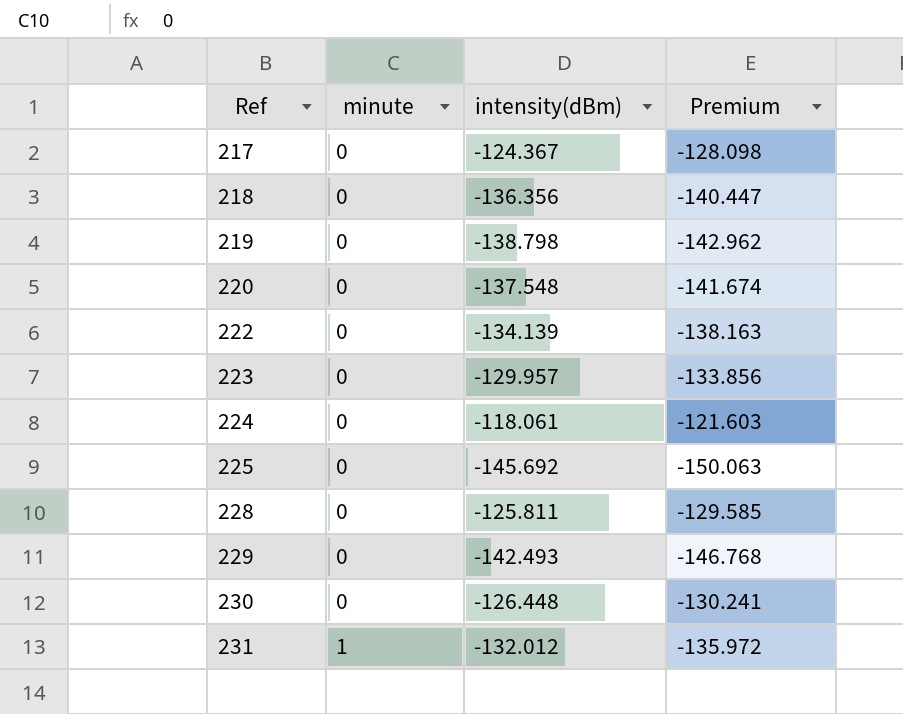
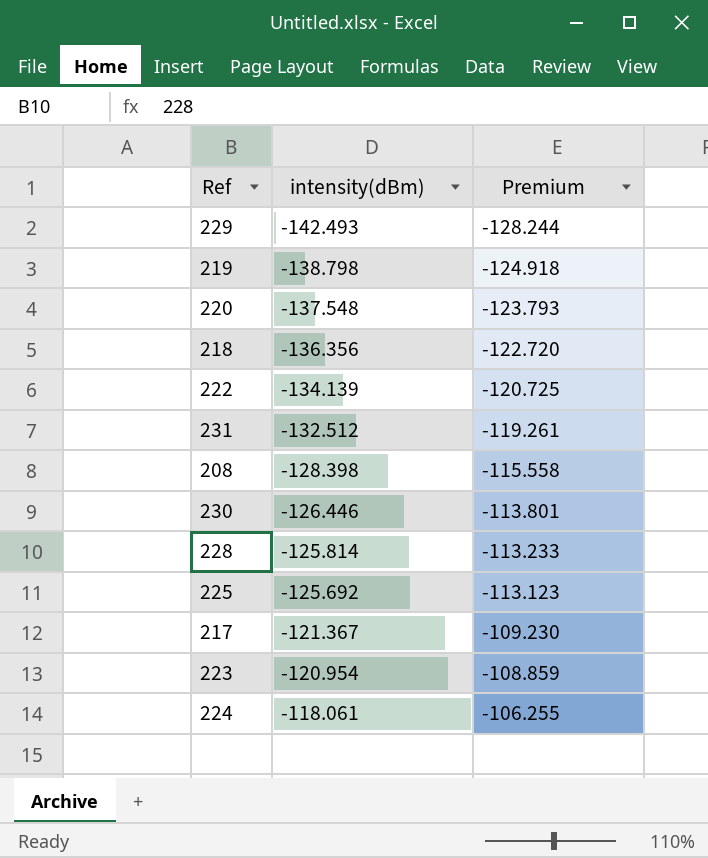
row order: Ref ascending -> intensity(dBm) ascending
column minute | position: 2 -> none
column Premium | formula: [intensity(dBm)] * 1.03 -> [intensity(dBm)] * 0.9
231 | intensity(dBm): -132.012 -> -132.512
row 208: none -> -128.398 | -115.558
230 | intensity(dBm): -126.448 -> -126.446
228 | intensity(dBm): -125.811 -> -125.814
225 | intensity(dBm): -145.692 -> -125.692
217 | intensity(dBm): -124.367 -> -121.367
223 | intensity(dBm): -129.957 -> -120.954

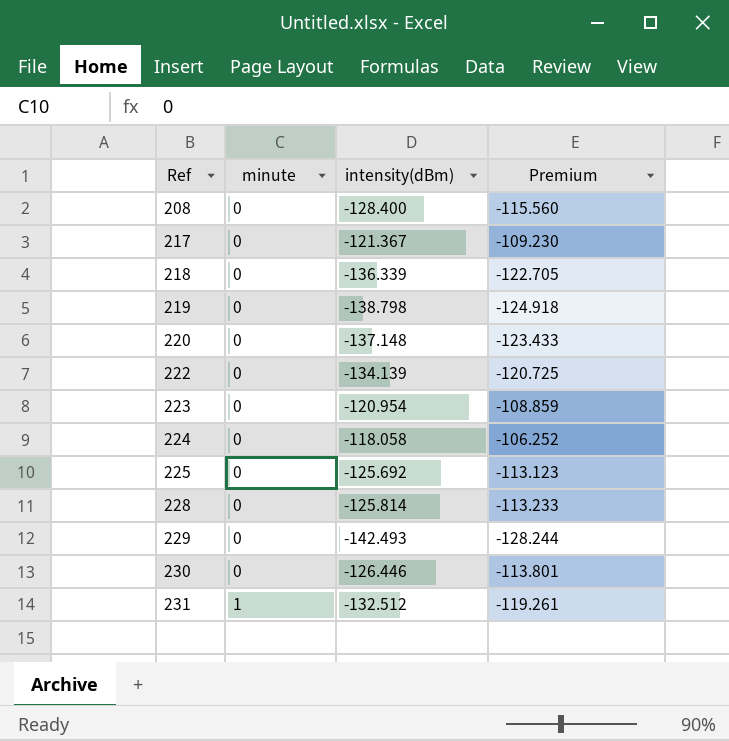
row order: intensity(dBm) ascending -> Ref ascending
column minute | position: none -> 2
208 | intensity(dBm): -128.398 -> -128.400
208 | Premium: -115.558 -> -115.560
218 | intensity(dBm): -136.356 -> -136.339
218 | Premium: -122.720 -> -122.705
220 | intensity(dBm): -137.548 -> -137.148
220 | Premium: -123.793 -> -123.433
224 | intensity(dBm): -118.061 -> -118.058
224 | Premium: -106.255 -> -106.252

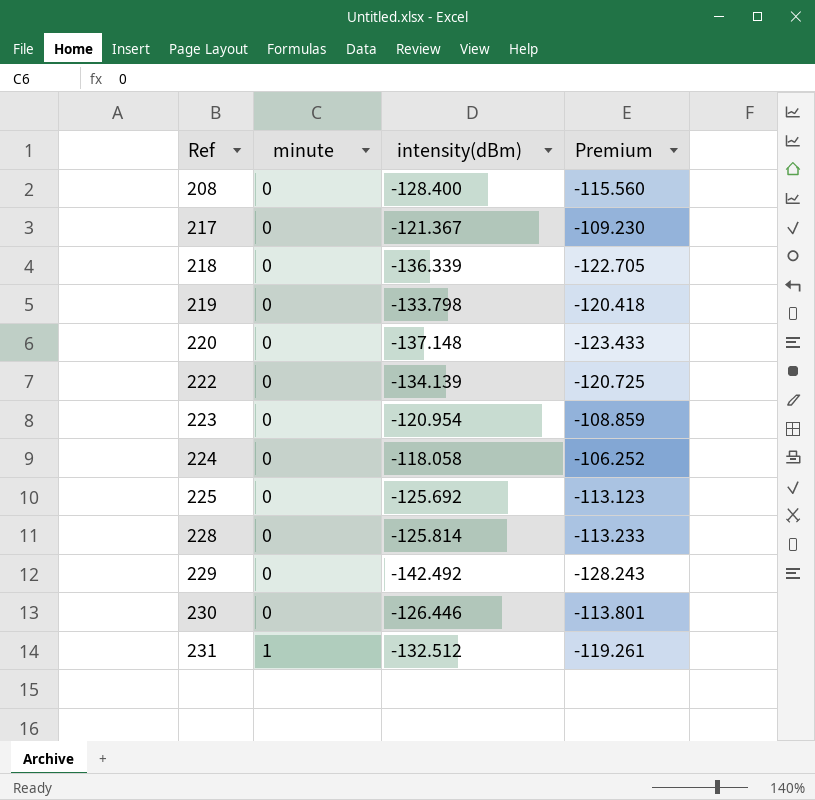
219 | intensity(dBm): -138.798 -> -133.798
219 | Premium: -124.918 -> -120.418
229 | intensity(dBm): -142.493 -> -142.492
229 | Premium: -128.244 -> -128.243

